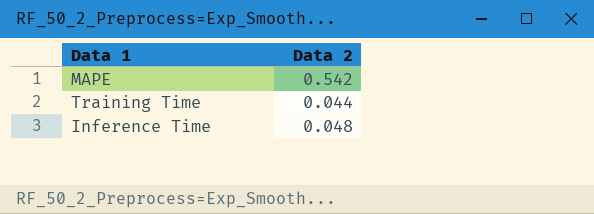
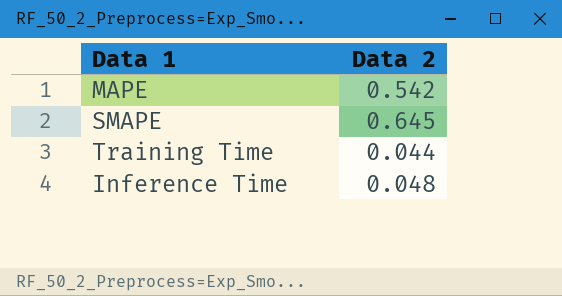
row SMAPE: none -> 0.645

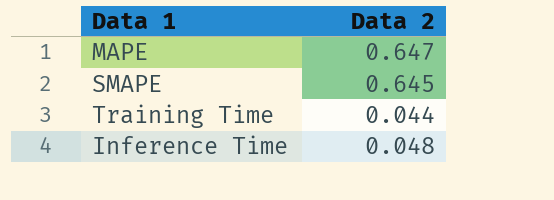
MAPE | Data 2: 0.542 -> 0.647

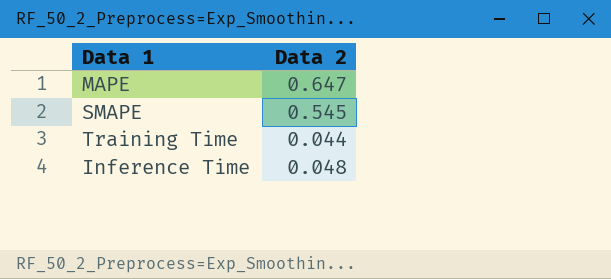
SMAPE | Data 2: 0.645 -> 0.545

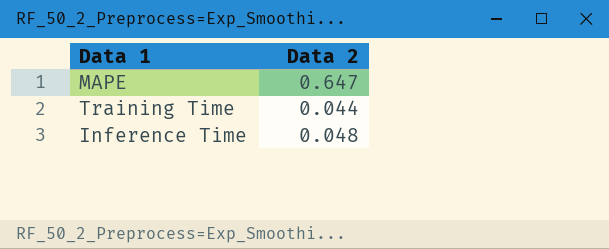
row SMAPE: 0.545 -> none

